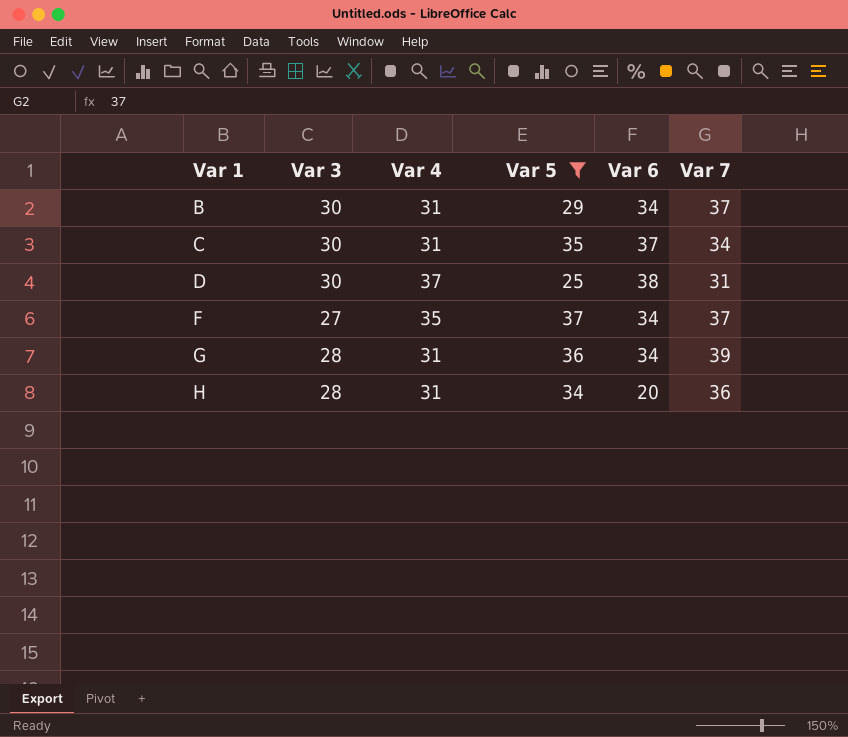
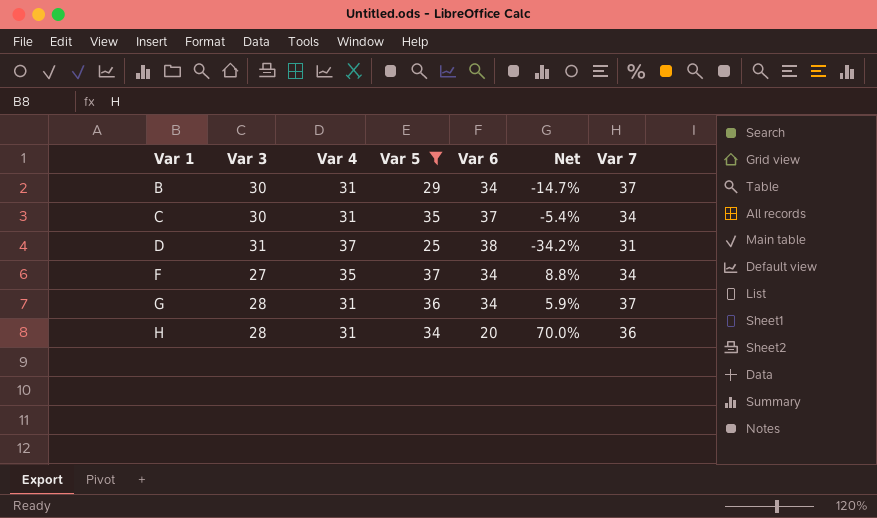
column Net | formula: none -> ([Var 5] - [Var 6]) / [Var 6]
D | Var 3: 30 -> 31
F | Var 7: 37 -> 34
G | Var 7: 39 -> 37

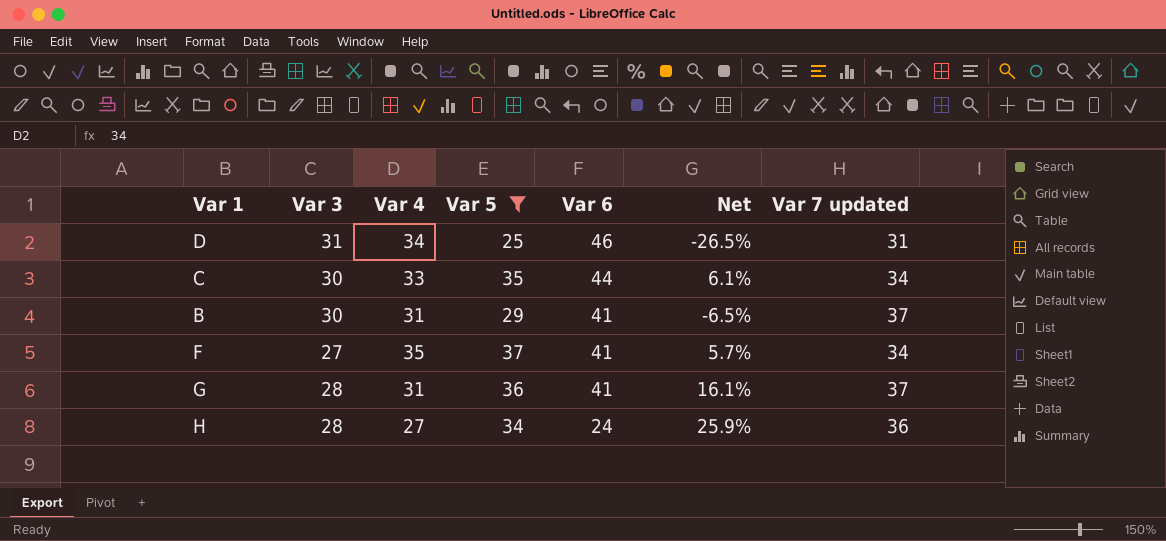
row order: Var 1 ascending -> Var 6 descending
column Net | formula: ([Var 5] - [Var 6]) / [Var 6] -> ([Var 5] - [Var 4]) / [Var 4]
column name: Var 7 -> Var 7 updated
D | Var 4: 37 -> 34
D | Var 6: 38 -> 46
C | Var 4: 31 -> 33
C | Var 6: 37 -> 44
B | Var 6: 34 -> 41
F | Var 6: 34 -> 41
G | Var 6: 34 -> 41
H | Var 4: 31 -> 27
H | Var 6: 20 -> 24

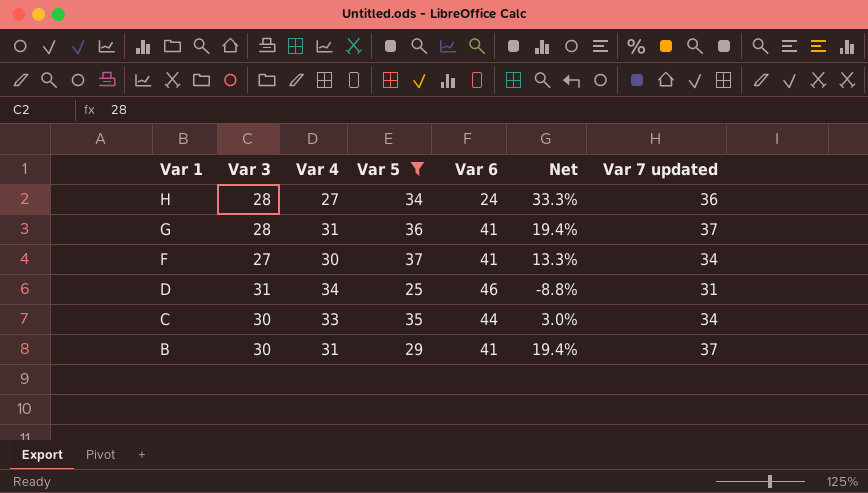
row order: Var 6 descending -> Var 1 descending
column Net | formula: ([Var 5] - [Var 4]) / [Var 4] -> ([Var 7 updated] - [Var 4]) / [Var 4]
F | Var 4: 35 -> 30

